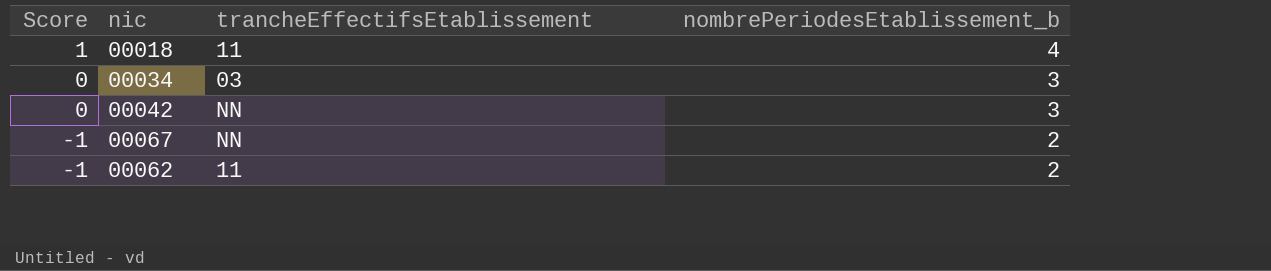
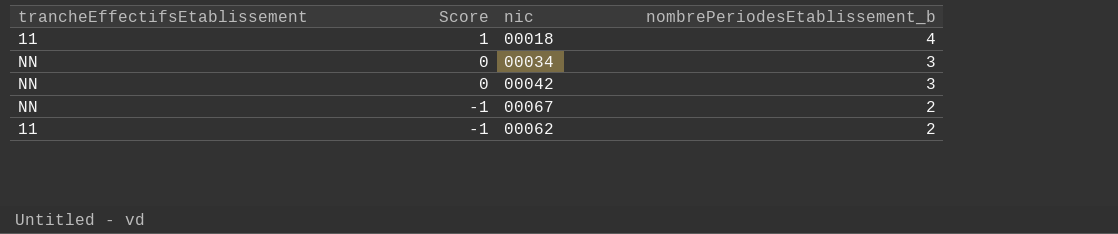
column trancheEffectifsEtablissement | position: 3 -> 1
00034 | trancheEffectifsEtablissement: 03 -> NN

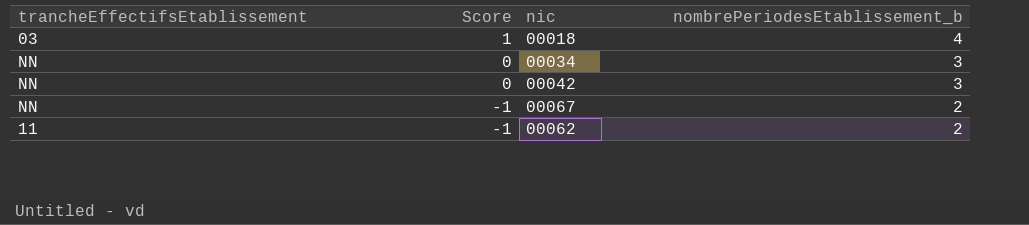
00018 | trancheEffectifsEtablissement: 11 -> 03

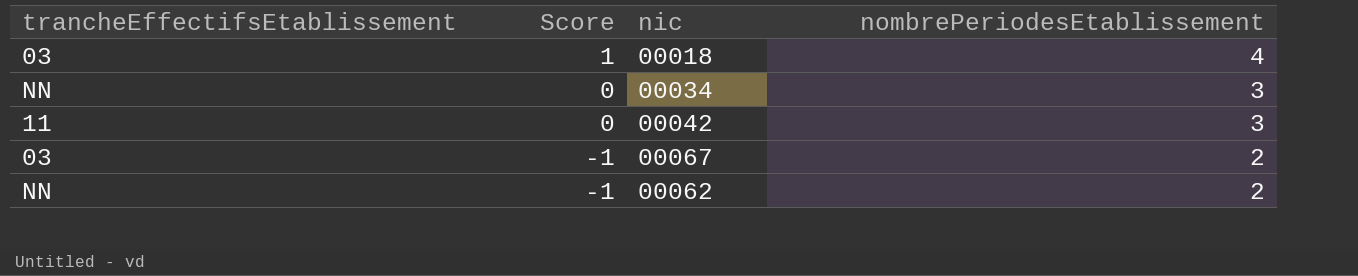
column name: nombrePeriodesEtablissement_b -> nombrePeriodesEtablissement
00042 | trancheEffectifsEtablissement: NN -> 11
00067 | trancheEffectifsEtablissement: NN -> 03
00062 | trancheEffectifsEtablissement: 11 -> NN

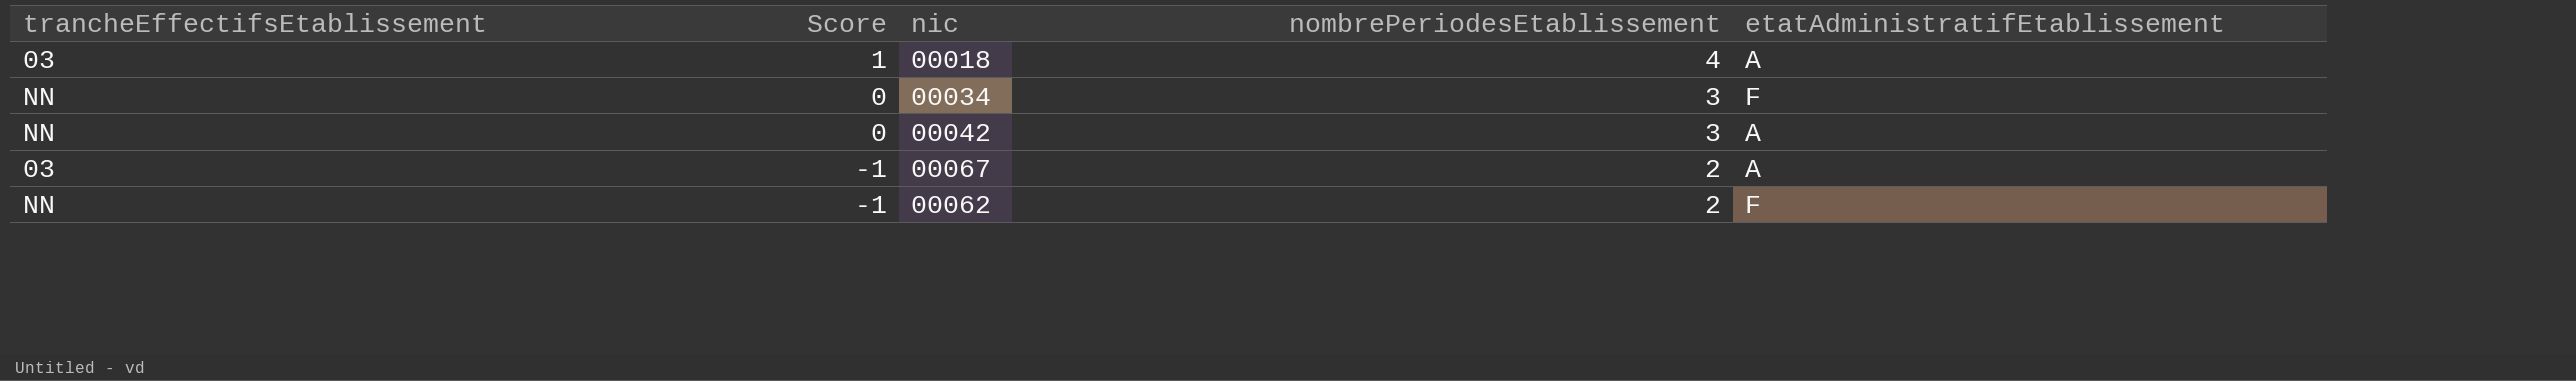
column etatAdministratifEtablissement | position: none -> 5
00042 | trancheEffectifsEtablissement: 11 -> NN

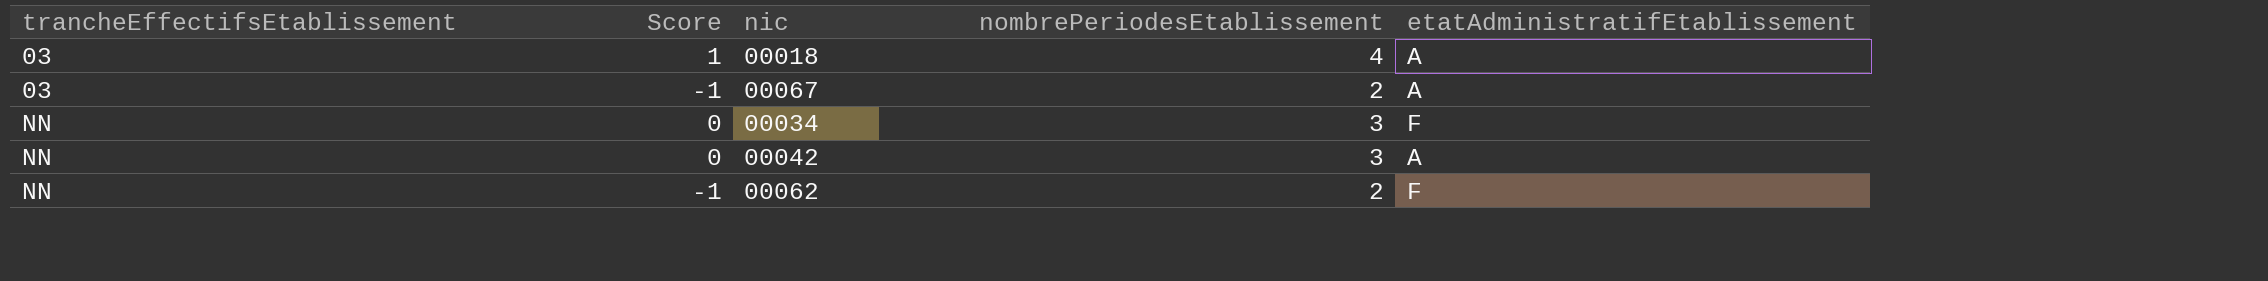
row order: Score descending -> trancheEffectifsEtablissement ascending

